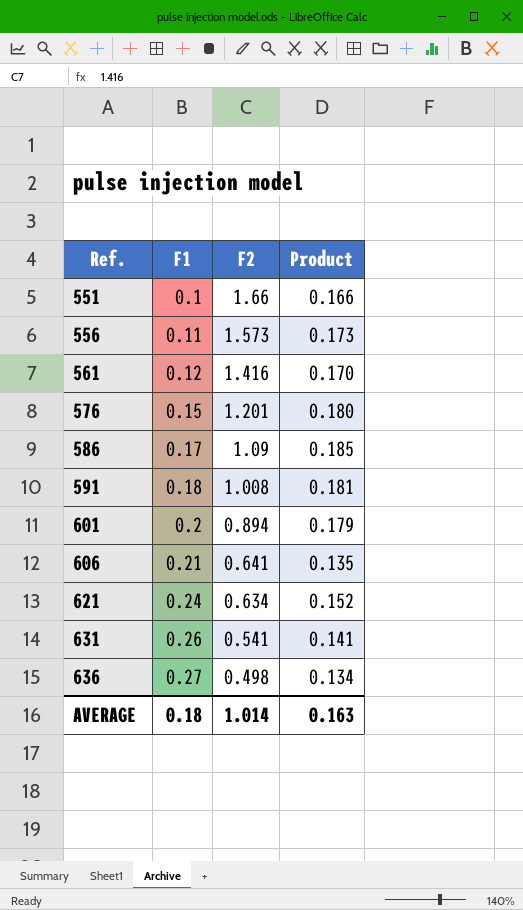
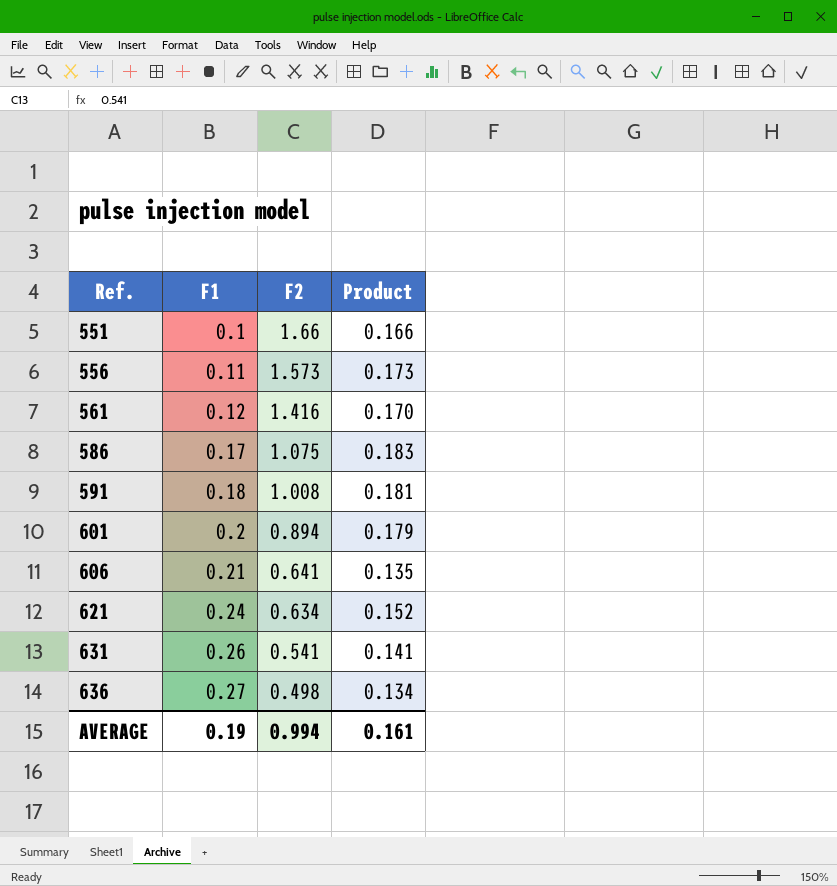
row 576: 0.15 | 1.201 | 0.180 -> none
586 | F2: 1.09 -> 1.075
586 | Product: 0.185 -> 0.183
AVERAGE | F1: 0.18 -> 0.19
AVERAGE | F2: 1.014 -> 0.994
AVERAGE | Product: 0.163 -> 0.161

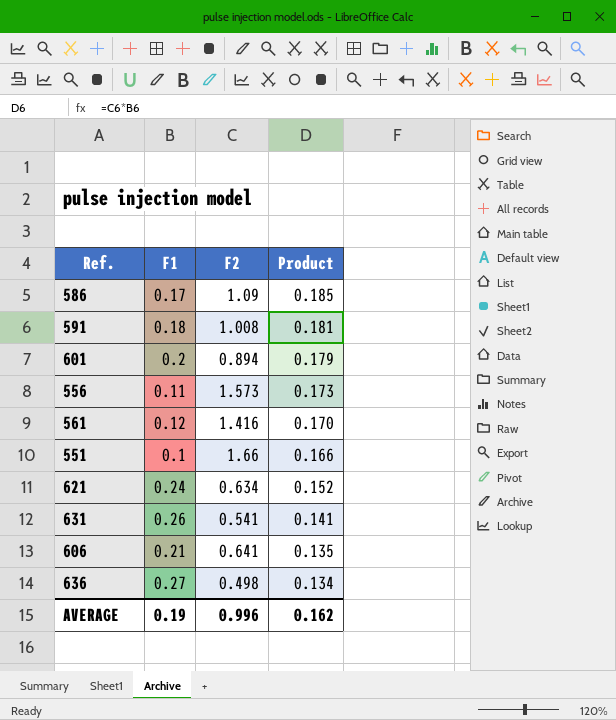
row order: Ref. ascending -> Product descending
586 | F2: 1.075 -> 1.09
586 | Product: 0.183 -> 0.185
AVERAGE | F2: 0.994 -> 0.996
AVERAGE | Product: 0.161 -> 0.162

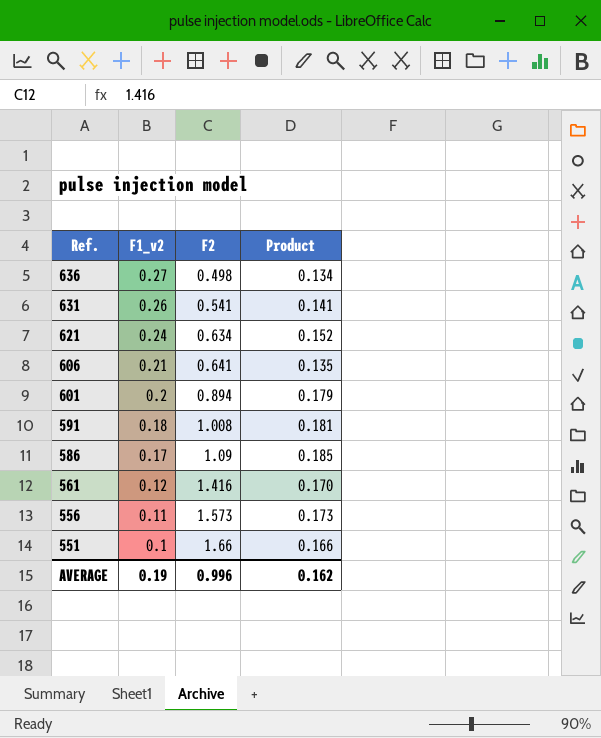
row order: Product descending -> Ref. descending
column name: F1 -> F1_v2

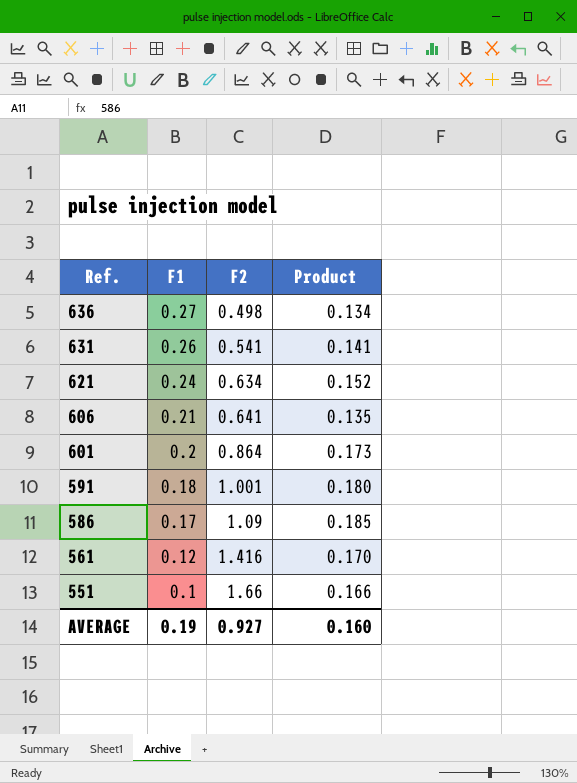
column name: F1_v2 -> F1
row 556: 0.11 | 1.573 | 0.173 -> none
601 | F2: 0.894 -> 0.864
601 | Product: 0.179 -> 0.173
591 | F2: 1.008 -> 1.001
591 | Product: 0.181 -> 0.180
AVERAGE | F2: 0.996 -> 0.927
AVERAGE | Product: 0.162 -> 0.160

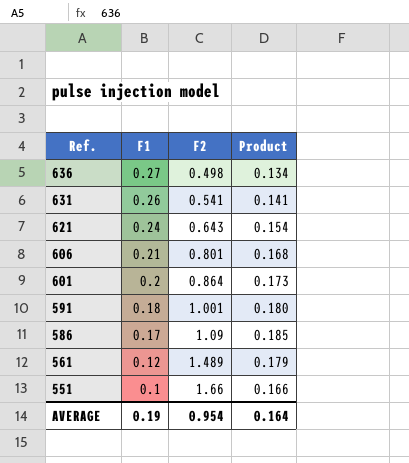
621 | F2: 0.634 -> 0.643
621 | Product: 0.152 -> 0.154
606 | F2: 0.641 -> 0.801
606 | Product: 0.135 -> 0.168
561 | F2: 1.416 -> 1.489
561 | Product: 0.170 -> 0.179
AVERAGE | F2: 0.927 -> 0.954
AVERAGE | Product: 0.160 -> 0.164

